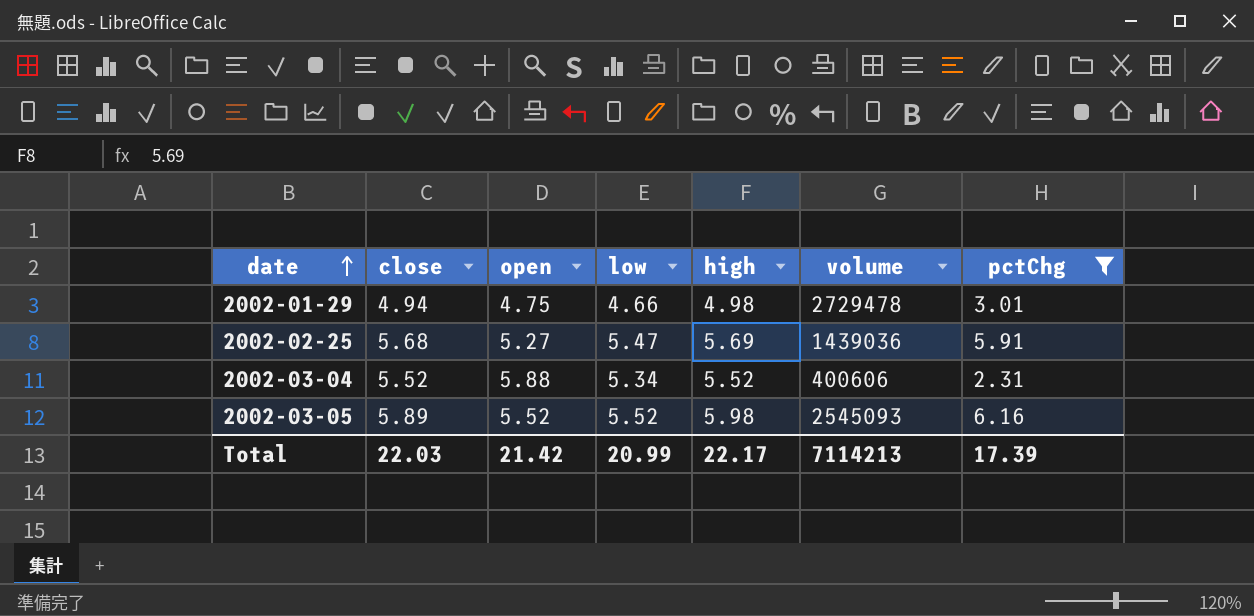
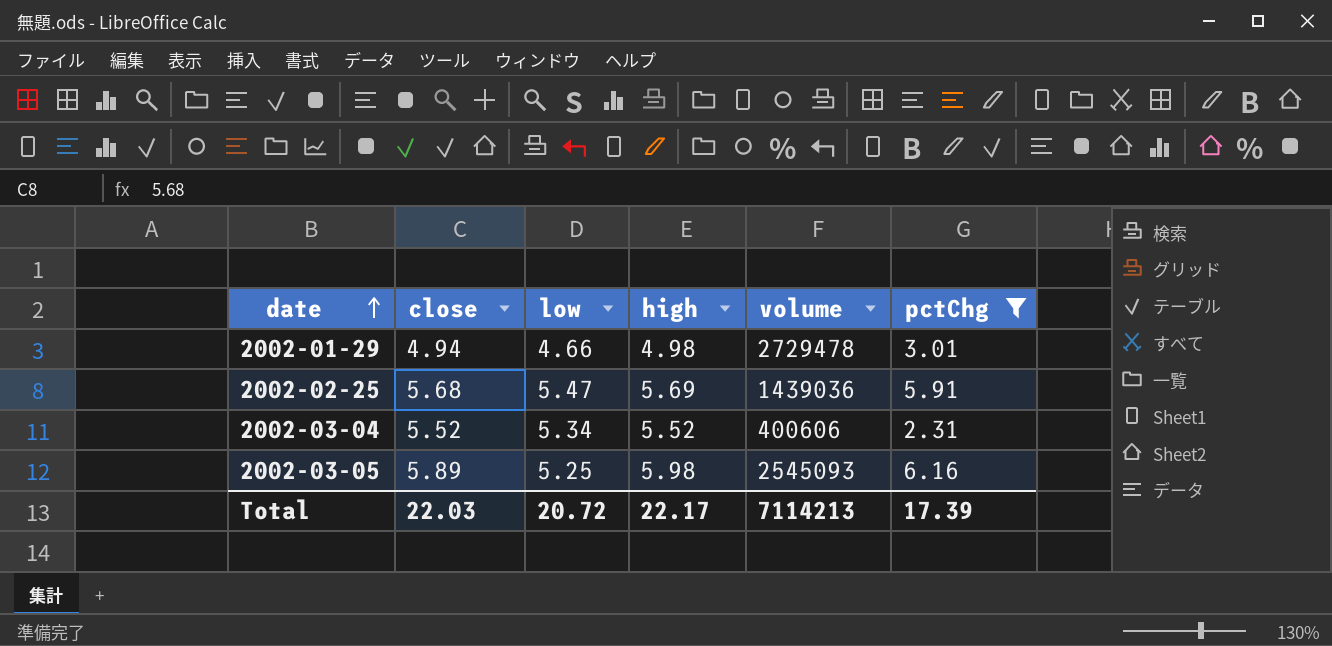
column open | position: 3 -> none
2002-03-05 | low: 5.52 -> 5.25
Total | low: 20.99 -> 20.72

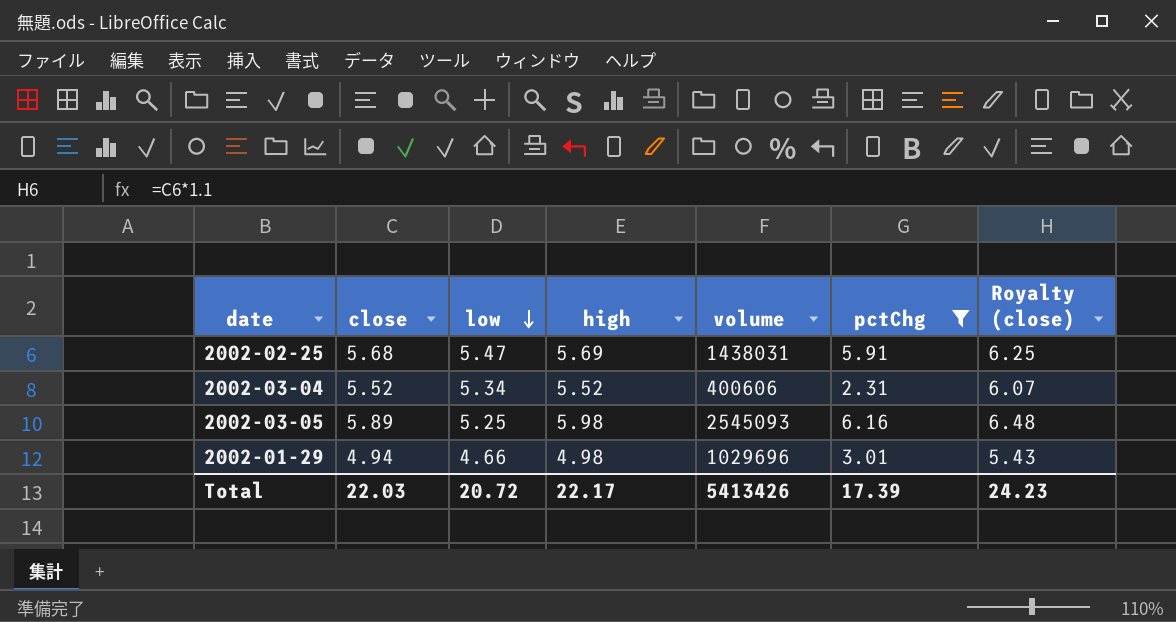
row order: date ascending -> low descending
column Royalty (close) | formula: none -> [close] * 1.1
2002-02-25 | volume: 1439036 -> 1438031
2002-01-29 | volume: 2729478 -> 1029696
Total | volume: 7114213 -> 5413426

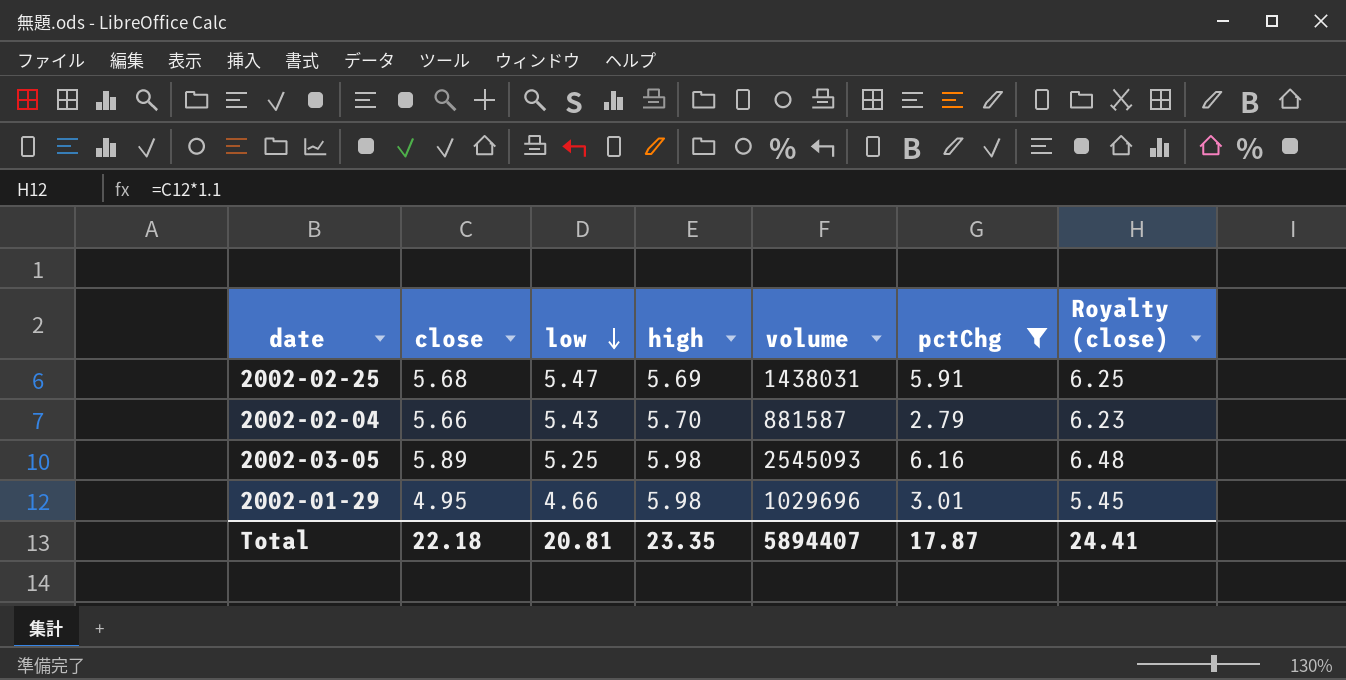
row 2002-03-04: 5.52 | 5.34 | 5.52 | 400606 | 2.31 | 6.07 -> none
row 2002-02-04: none -> 5.66 | 5.43 | 5.70 | 881587 | 2.79 | 6.23
2002-01-29 | close: 4.94 -> 4.95
2002-01-29 | high: 4.98 -> 5.98
2002-01-29 | Royalty (close): 5.43 -> 5.45
Total | close: 22.03 -> 22.18
Total | low: 20.72 -> 20.81
Total | high: 22.17 -> 23.35
Total | volume: 5413426 -> 5894407
Total | pctChg: 17.39 -> 17.87
Total | Royalty (close): 24.23 -> 24.41

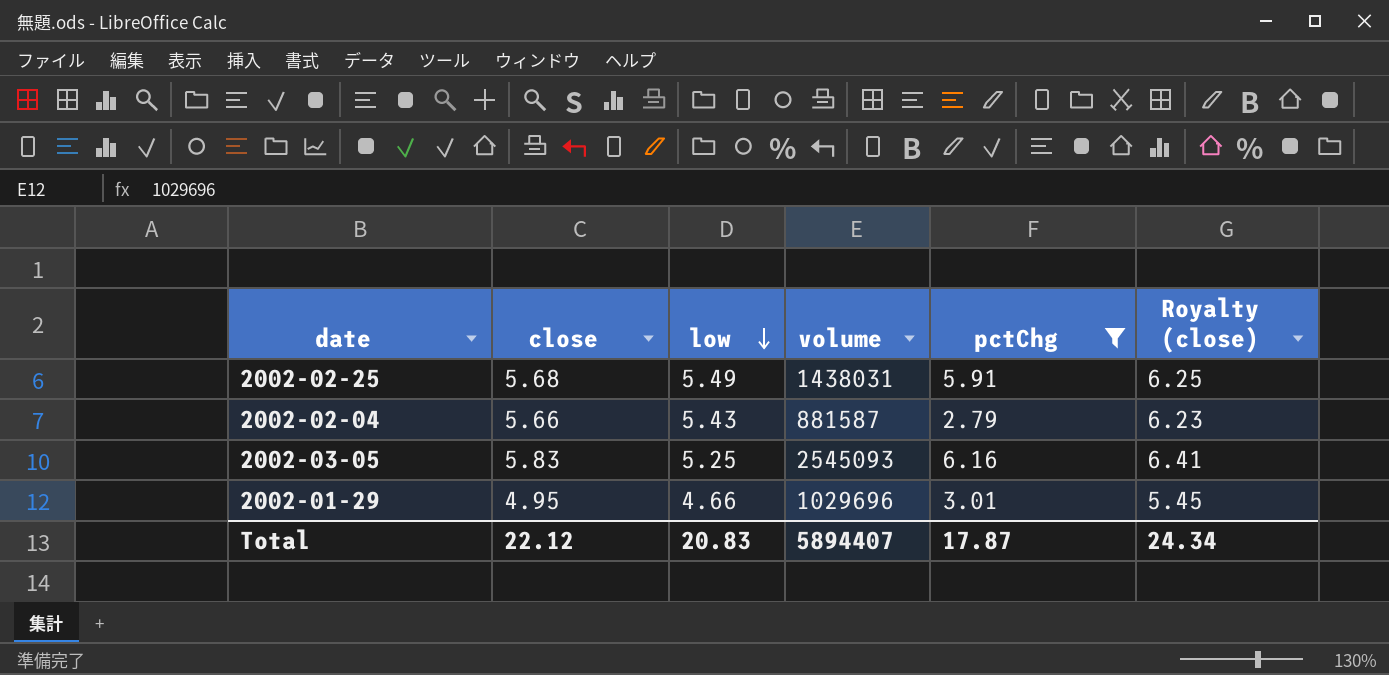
column high | position: 4 -> none
2002-02-25 | low: 5.47 -> 5.49
2002-03-05 | close: 5.89 -> 5.83
2002-03-05 | Royalty (close): 6.48 -> 6.41
Total | close: 22.18 -> 22.12
Total | low: 20.81 -> 20.83
Total | Royalty (close): 24.41 -> 24.34

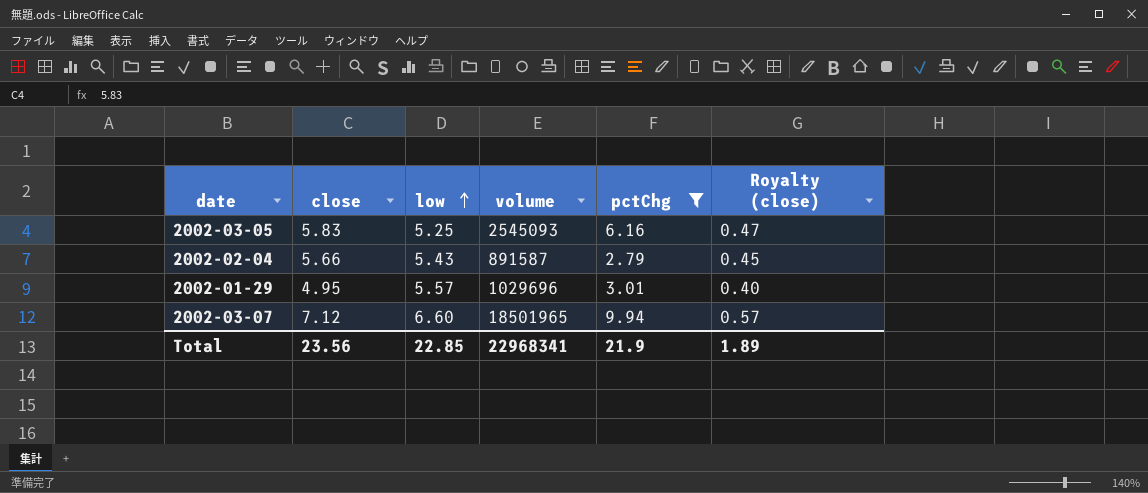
row order: low descending -> low ascending
column Royalty (close) | formula: [close] * 1.1 -> [close] * 0.08
row 2002-02-25: 5.68 | 5.49 | 1438031 | 5.91 | 6.25 -> none
2002-02-04 | volume: 881587 -> 891587
2002-01-29 | low: 4.66 -> 5.57
row 2002-03-07: none -> 7.12 | 6.60 | 18501965 | 9.94 | 0.57
Total | close: 22.12 -> 23.56
Total | low: 20.83 -> 22.85
Total | volume: 5894407 -> 22968341
Total | pctChg: 17.87 -> 21.9
Total | Royalty (close): 24.34 -> 1.89

